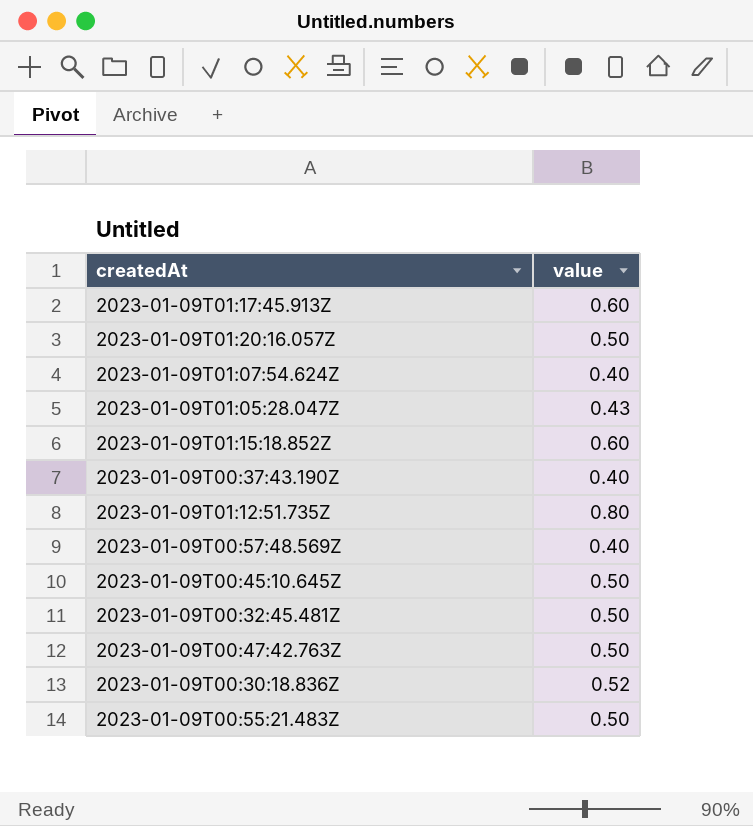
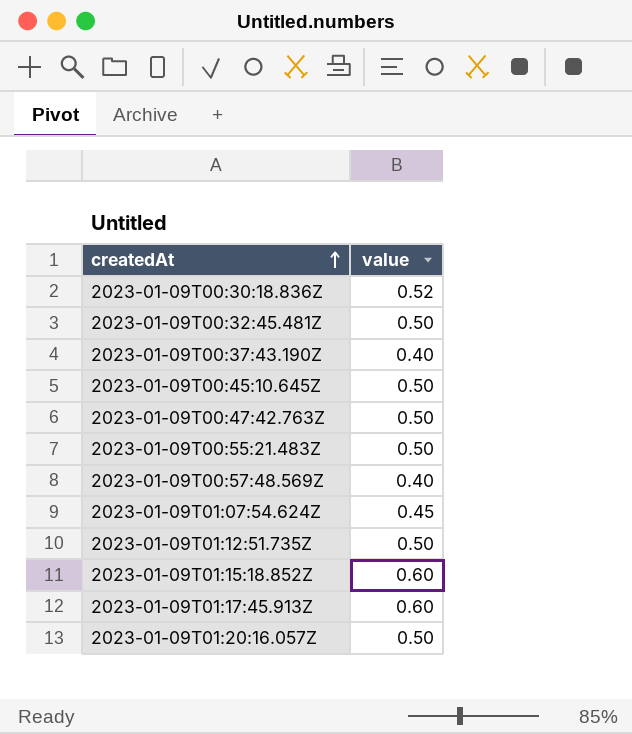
row order: none -> createdAt ascending
row 2023-01-09T01:05:28.047Z: 0.43 -> none
2023-01-09T01:07:54.624Z | value: 0.40 -> 0.45
2023-01-09T01:12:51.735Z | value: 0.80 -> 0.50

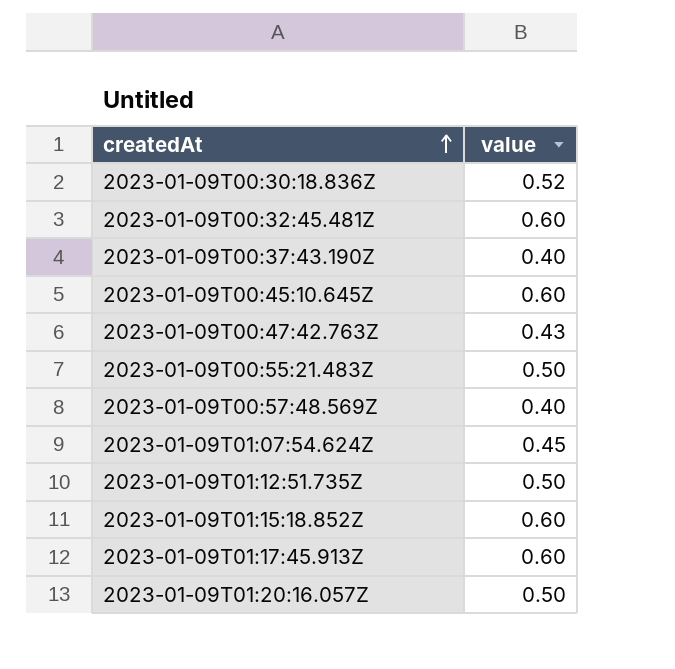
2023-01-09T00:32:45.481Z | value: 0.50 -> 0.60
2023-01-09T00:45:10.645Z | value: 0.50 -> 0.60
2023-01-09T00:47:42.763Z | value: 0.50 -> 0.43

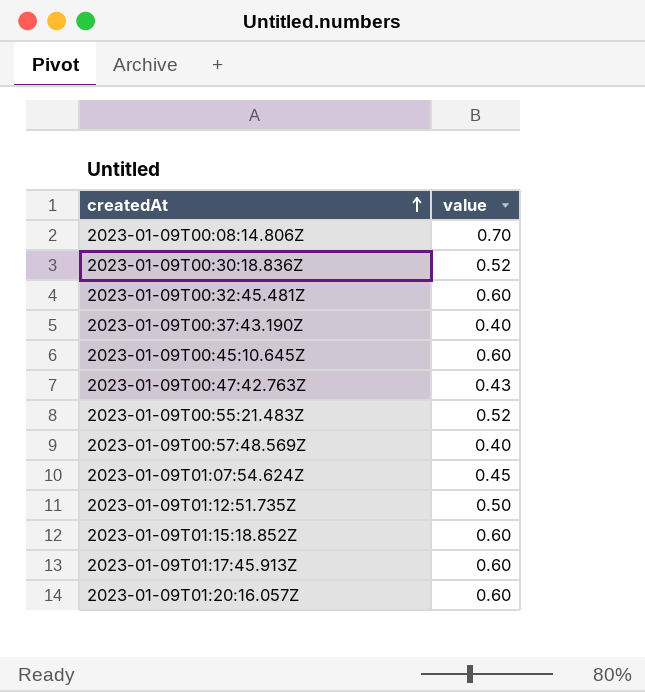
row 2023-01-09T00:08:14.806Z: none -> 0.70
2023-01-09T00:55:21.483Z | value: 0.50 -> 0.52
2023-01-09T01:20:16.057Z | value: 0.50 -> 0.60

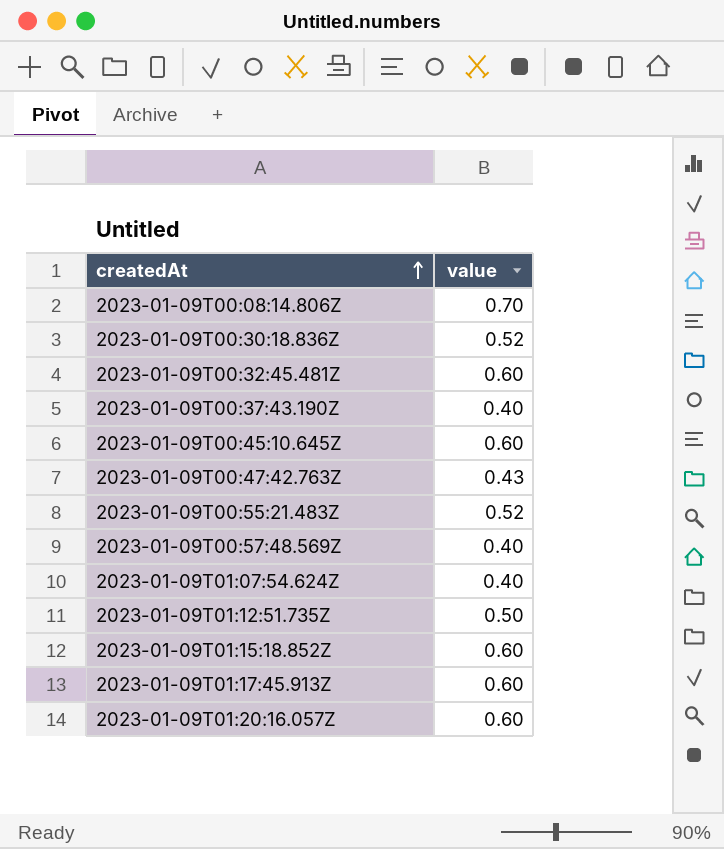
2023-01-09T01:07:54.624Z | value: 0.45 -> 0.40

